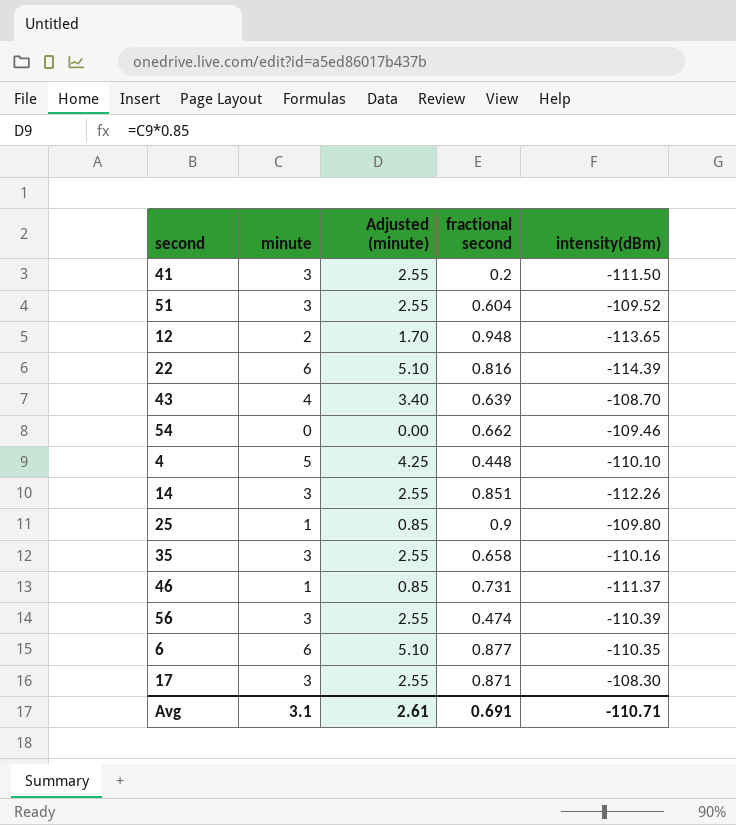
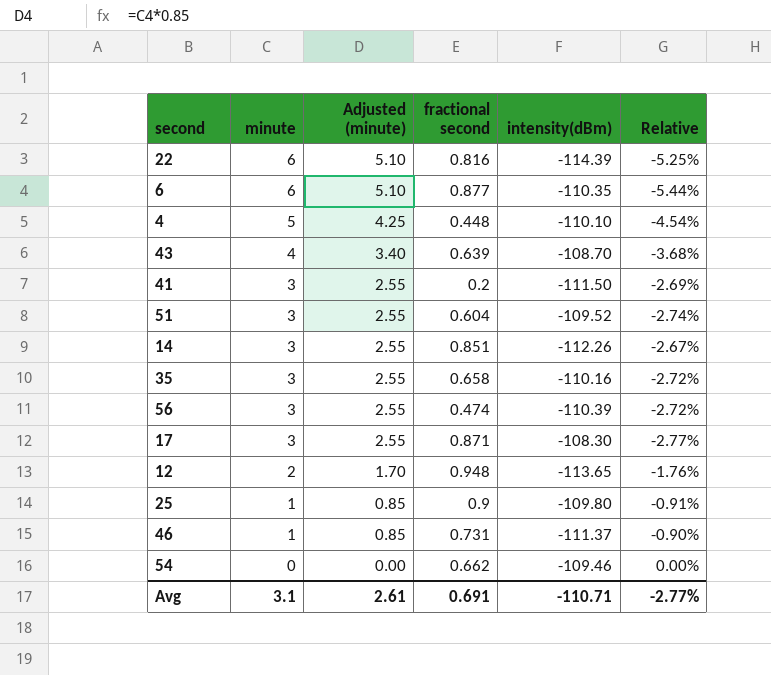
row order: none -> minute descending
column Relative | formula: none -> [minute] / [intensity(dBm)]

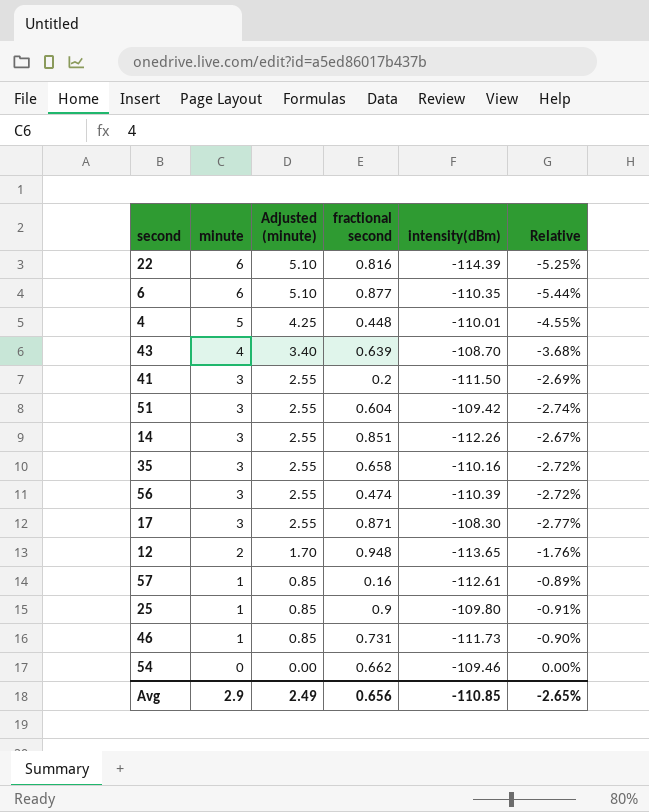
4 | intensity(dBm): -110.10 -> -110.01
4 | Relative: -4.54% -> -4.55%
51 | intensity(dBm): -109.52 -> -109.42
row 57: none -> 1 | 0.85 | 0.16 | -112.61 | -0.89%
46 | intensity(dBm): -111.37 -> -111.73
Avg | minute: 3.1 -> 2.9
Avg | Adjusted (minute): 2.61 -> 2.49
Avg | fractional second: 0.691 -> 0.656
Avg | intensity(dBm): -110.71 -> -110.85
Avg | Relative: -2.77% -> -2.65%

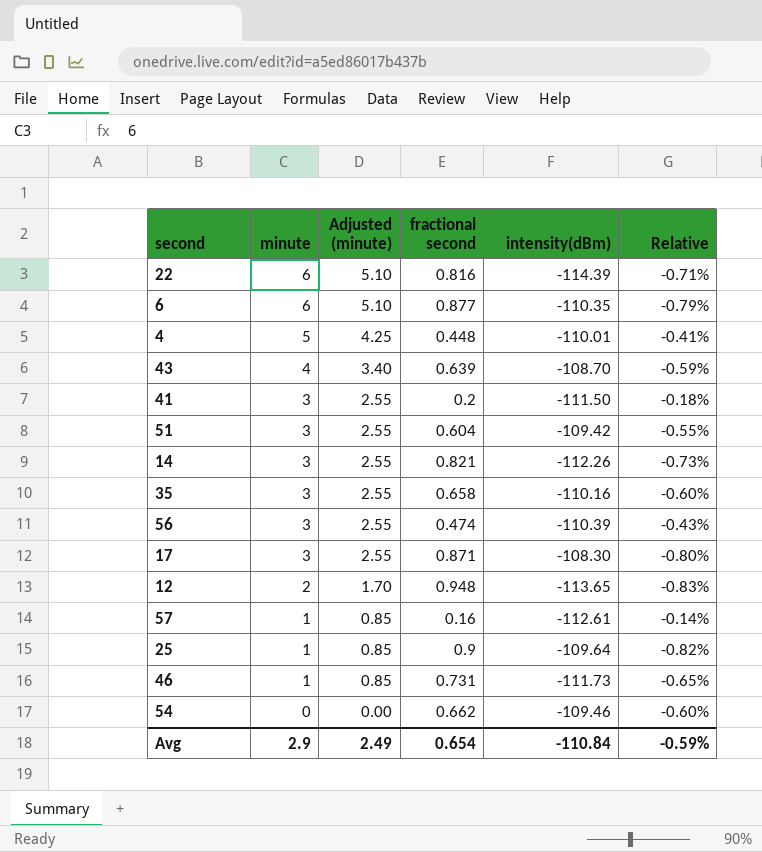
column Relative | formula: [minute] / [intensity(dBm)] -> [fractional second] / [intensity(dBm)]
14 | fractional second: 0.851 -> 0.821
25 | intensity(dBm): -109.80 -> -109.64
Avg | fractional second: 0.656 -> 0.654
Avg | intensity(dBm): -110.85 -> -110.84
Avg | Relative: -2.65% -> -0.59%

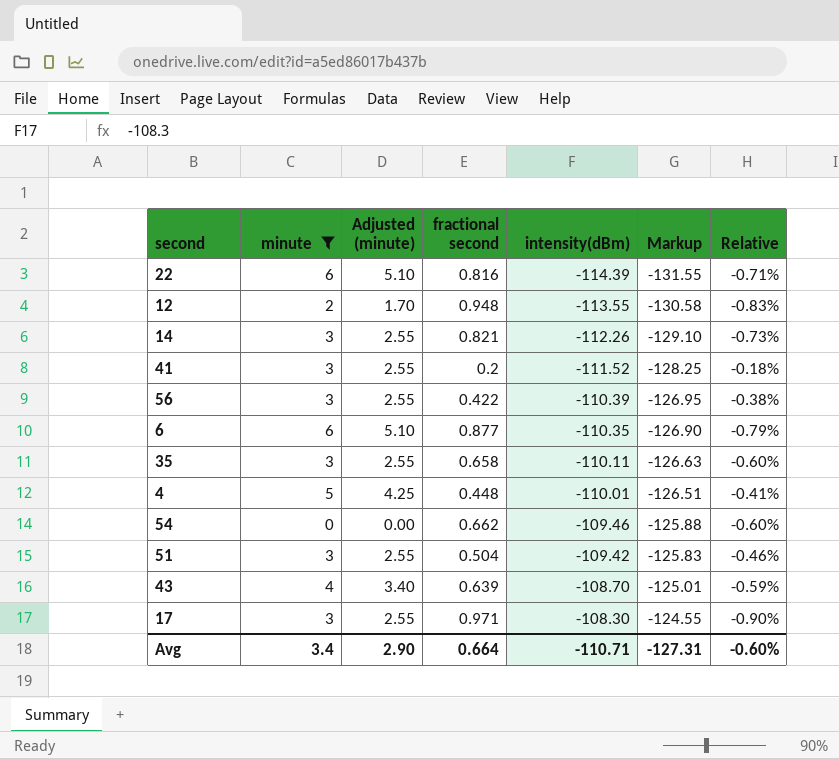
filter: none -> minute != 1
row order: minute descending -> intensity(dBm) ascending
column Markup | formula: none -> [intensity(dBm)] * 1.15
12 | intensity(dBm): -113.65 -> -113.55
41 | intensity(dBm): -111.50 -> -111.52
56 | fractional second: 0.474 -> 0.422
56 | Relative: -0.43% -> -0.38%
35 | intensity(dBm): -110.16 -> -110.11
51 | fractional second: 0.604 -> 0.504
51 | Relative: -0.55% -> -0.46%
17 | fractional second: 0.871 -> 0.971
17 | Relative: -0.80% -> -0.90%
Avg | minute: 2.9 -> 3.4
Avg | Adjusted (minute): 2.49 -> 2.90
Avg | fractional second: 0.654 -> 0.664
Avg | intensity(dBm): -110.84 -> -110.71
Avg | Relative: -0.59% -> -0.60%

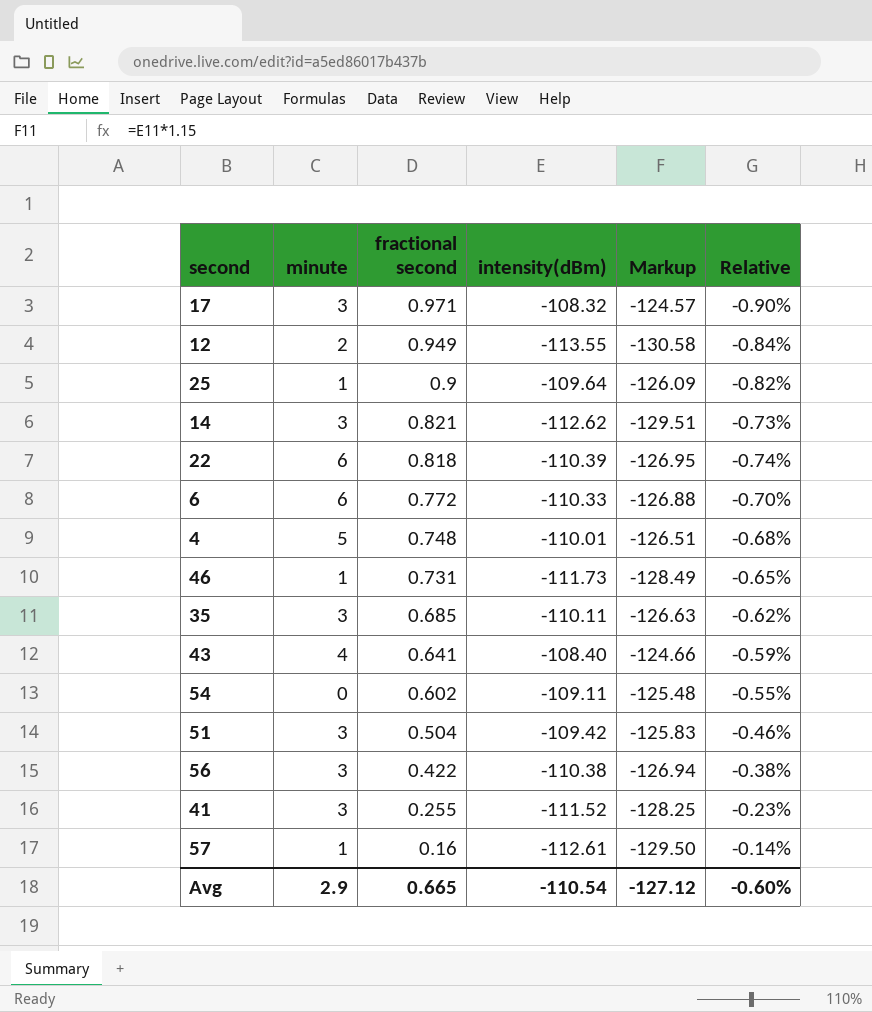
filter: minute != 1 -> none
row order: intensity(dBm) ascending -> fractional second descending
column Adjusted (minute) | formula: [minute] * 0.85 -> none
17 | intensity(dBm): -108.30 -> -108.32
17 | Markup: -124.55 -> -124.57
12 | fractional second: 0.948 -> 0.949
12 | Relative: -0.83% -> -0.84%
14 | intensity(dBm): -112.26 -> -112.62
14 | Markup: -129.10 -> -129.51
22 | fractional second: 0.816 -> 0.818
22 | intensity(dBm): -114.39 -> -110.39
22 | Markup: -131.55 -> -126.95
22 | Relative: -0.71% -> -0.74%
6 | fractional second: 0.877 -> 0.772
6 | intensity(dBm): -110.35 -> -110.33
6 | Markup: -126.90 -> -126.88
6 | Relative: -0.79% -> -0.70%
4 | fractional second: 0.448 -> 0.748
4 | Relative: -0.41% -> -0.68%
35 | fractional second: 0.658 -> 0.685
35 | Relative: -0.60% -> -0.62%
43 | fractional second: 0.639 -> 0.641
43 | intensity(dBm): -108.70 -> -108.40
43 | Markup: -125.01 -> -124.66
54 | fractional second: 0.662 -> 0.602
54 | intensity(dBm): -109.46 -> -109.11
54 | Markup: -125.88 -> -125.48
54 | Relative: -0.60% -> -0.55%
56 | intensity(dBm): -110.39 -> -110.38
56 | Markup: -126.95 -> -126.94
41 | fractional second: 0.2 -> 0.255
41 | Relative: -0.18% -> -0.23%
Avg | minute: 3.4 -> 2.9
Avg | fractional second: 0.664 -> 0.665
Avg | intensity(dBm): -110.71 -> -110.54
Avg | Markup: -127.31 -> -127.12

